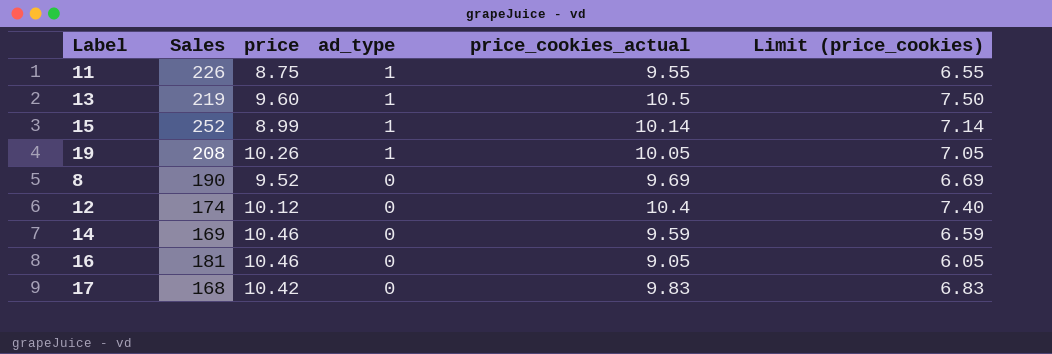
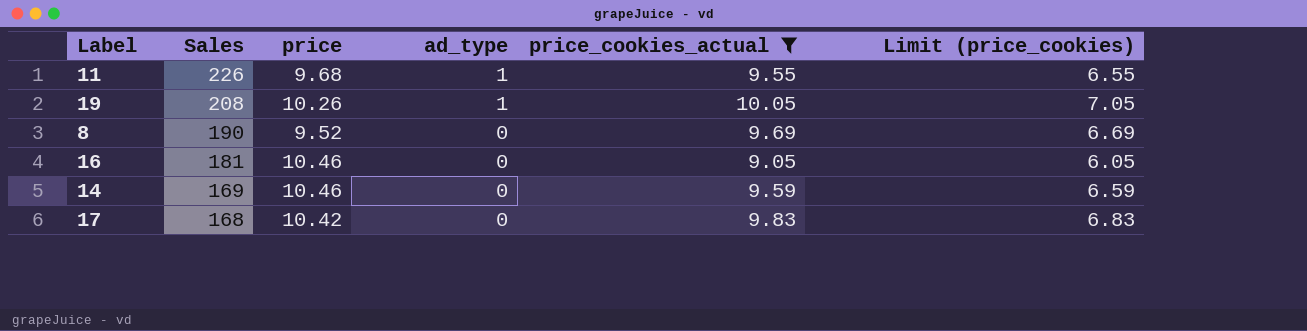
filter: none -> price_cookies_actual <= 10.05
row order: ad_type descending -> Sales descending
11 | price: 8.75 -> 9.68

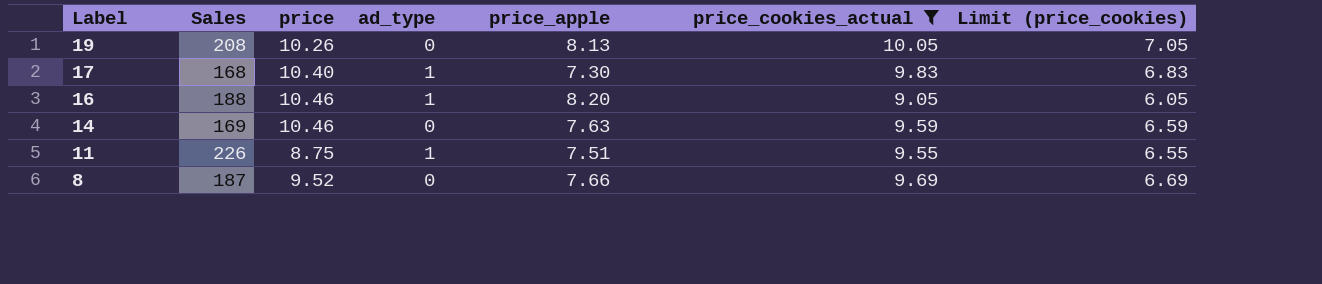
row order: Sales descending -> Label descending
column price_apple | position: none -> 5
19 | ad_type: 1 -> 0
17 | price: 10.42 -> 10.40
17 | ad_type: 0 -> 1
16 | Sales: 181 -> 188
16 | ad_type: 0 -> 1
11 | price: 9.68 -> 8.75
8 | Sales: 190 -> 187

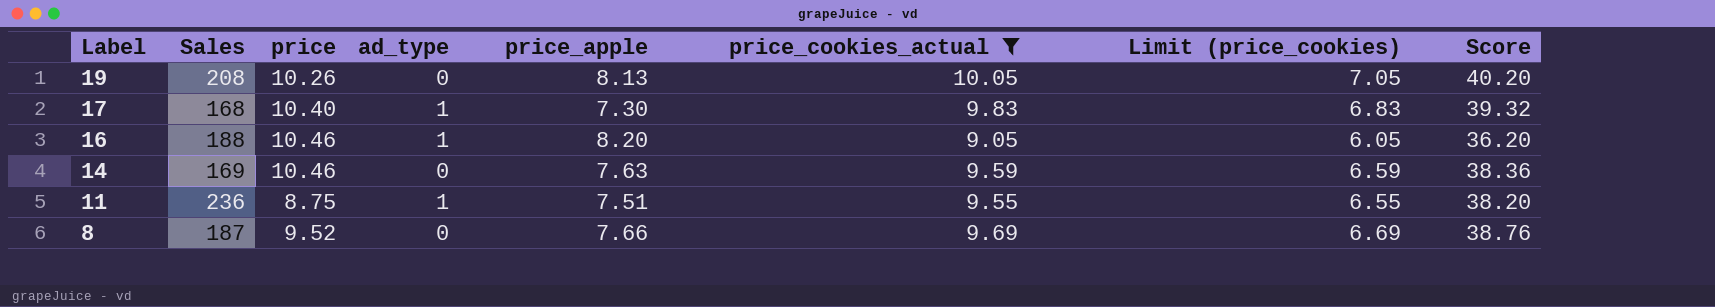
column Score | formula: none -> [price_cookies_actual] * 4
11 | Sales: 226 -> 236

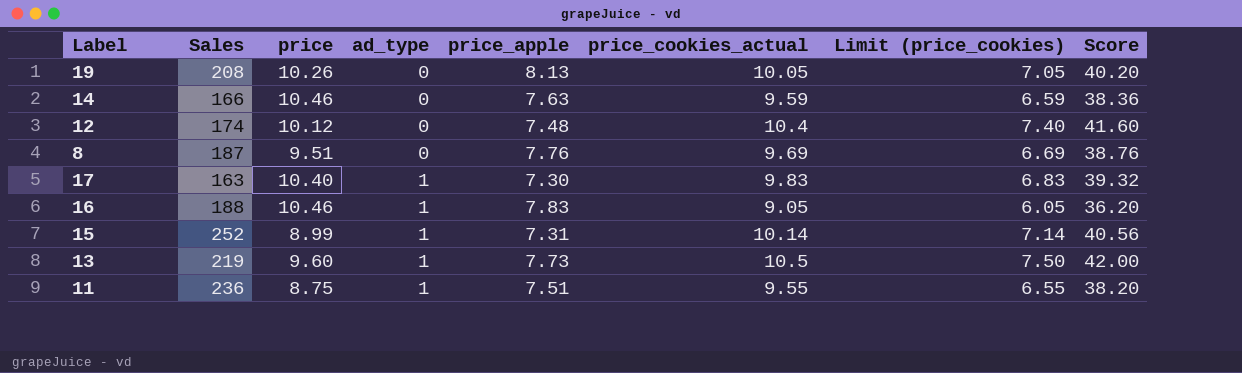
filter: price_cookies_actual <= 10.05 -> none
row order: Label descending -> ad_type ascending
14 | Sales: 169 -> 166
8 | price: 9.52 -> 9.51
8 | price_apple: 7.66 -> 7.76
17 | Sales: 168 -> 163
16 | price_apple: 8.20 -> 7.83

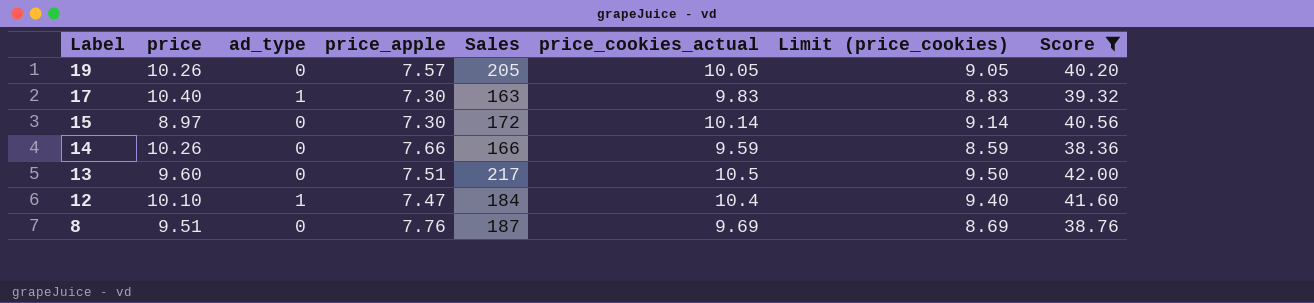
filter: none -> Score >= 38.36
row order: ad_type ascending -> Label descending
column Sales | position: 2 -> 5
column Limit (price_cookies) | formula: [price_cookies_actual] - 3 -> [price_cookies_actual] - 1
19 | price_apple: 8.13 -> 7.57
19 | Sales: 208 -> 205
15 | price: 8.99 -> 8.97
15 | ad_type: 1 -> 0
15 | price_apple: 7.31 -> 7.30
15 | Sales: 252 -> 172
14 | price: 10.46 -> 10.26
14 | price_apple: 7.63 -> 7.66
13 | ad_type: 1 -> 0
13 | price_apple: 7.73 -> 7.51
13 | Sales: 219 -> 217
12 | price: 10.12 -> 10.10
12 | ad_type: 0 -> 1
12 | price_apple: 7.48 -> 7.47
12 | Sales: 174 -> 184

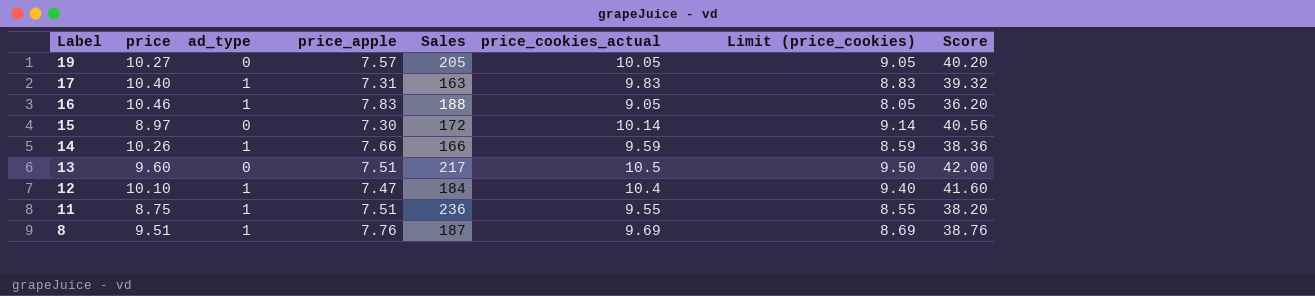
filter: Score >= 38.36 -> none
19 | price: 10.26 -> 10.27
17 | price_apple: 7.30 -> 7.31
14 | ad_type: 0 -> 1
8 | ad_type: 0 -> 1

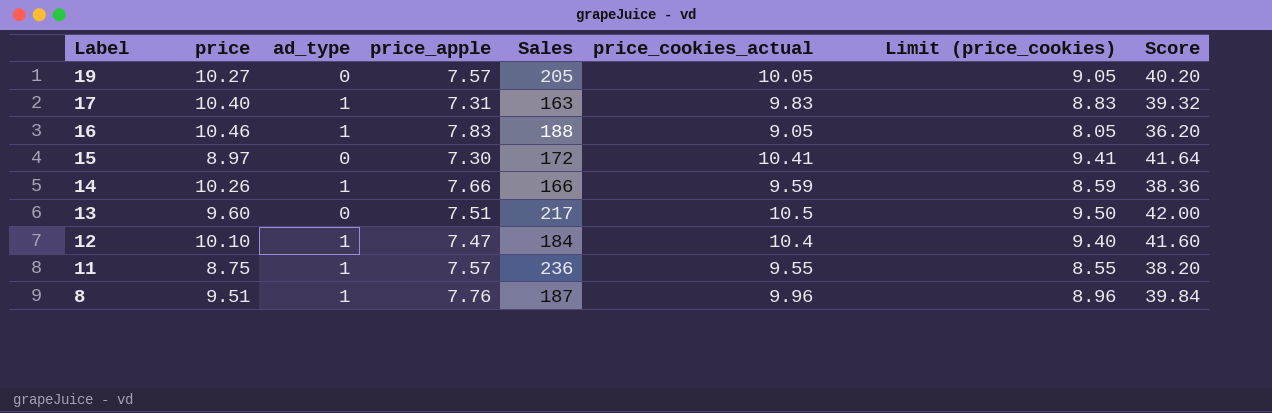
15 | price_cookies_actual: 10.14 -> 10.41
15 | Limit (price_cookies): 9.14 -> 9.41
15 | Score: 40.56 -> 41.64
11 | price_apple: 7.51 -> 7.57
8 | price_cookies_actual: 9.69 -> 9.96
8 | Limit (price_cookies): 8.69 -> 8.96
8 | Score: 38.76 -> 39.84

